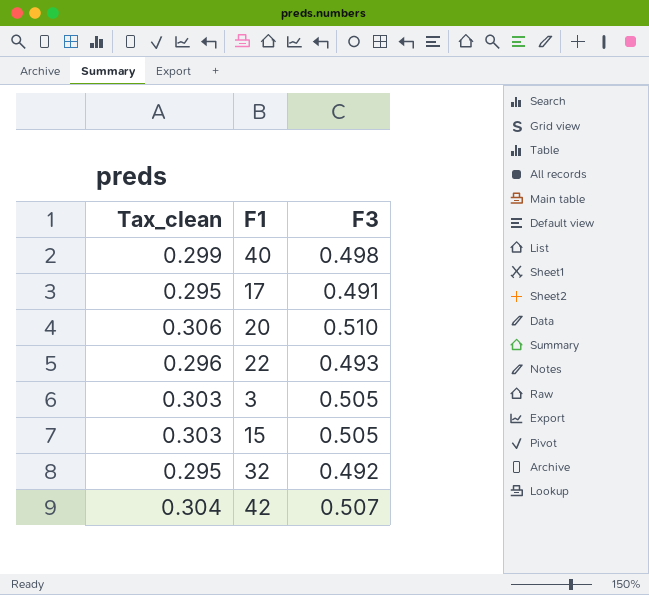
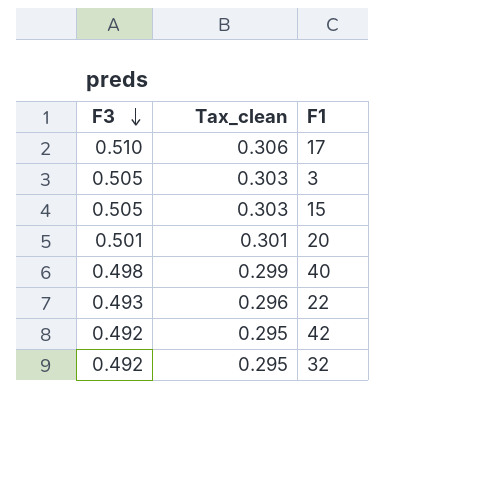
row order: none -> F3 descending
column F3 | position: 3 -> 1
17 | F3: 0.491 -> 0.510
17 | Tax_clean: 0.295 -> 0.306
20 | F3: 0.510 -> 0.501
20 | Tax_clean: 0.306 -> 0.301
42 | F3: 0.507 -> 0.492
42 | Tax_clean: 0.304 -> 0.295

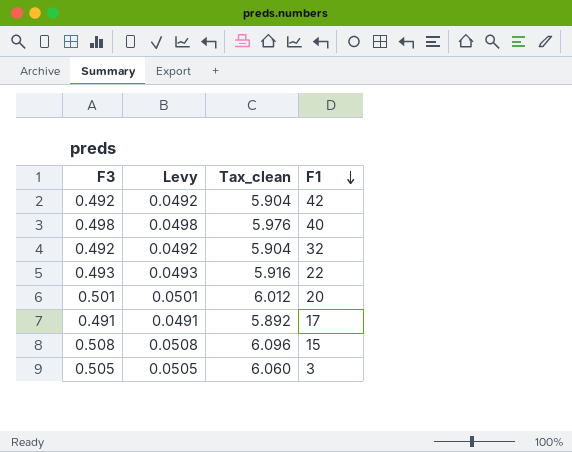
row order: F3 descending -> F1 descending
column Levy | formula: none -> [F3] * 0.1
column Tax_clean | formula: [F3] * 0.6 -> [F3] * 12
17 | F3: 0.510 -> 0.491
15 | F3: 0.505 -> 0.508

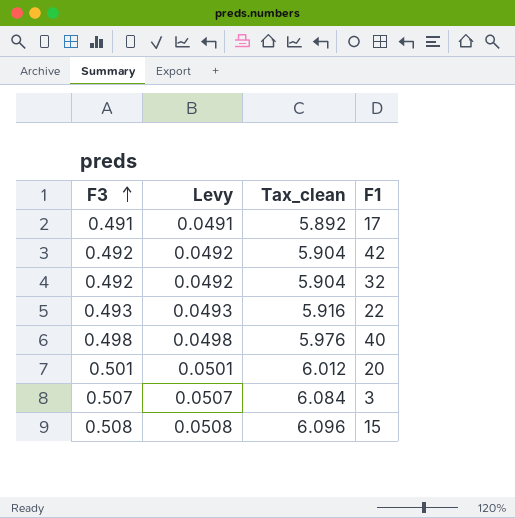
row order: F1 descending -> F3 ascending
3 | F3: 0.505 -> 0.507
3 | Levy: 0.0505 -> 0.0507
3 | Tax_clean: 6.060 -> 6.084

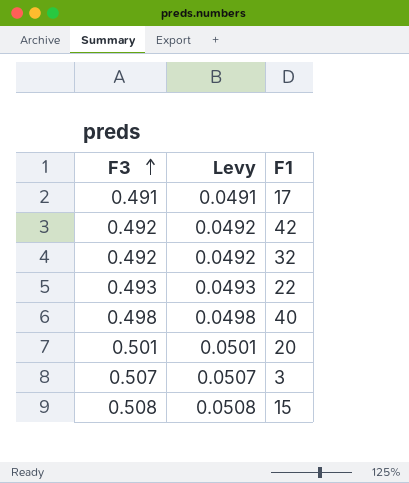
column Tax_clean | formula: [F3] * 12 -> none

